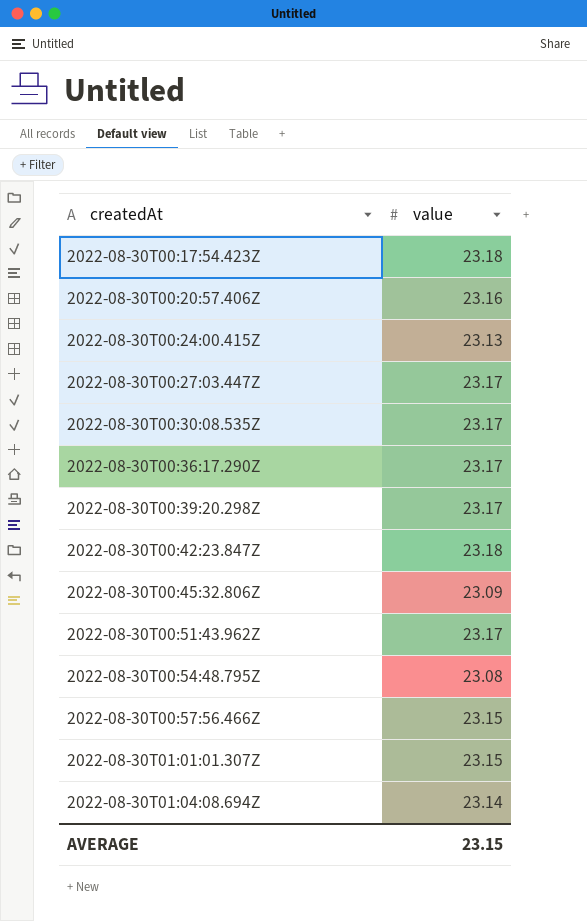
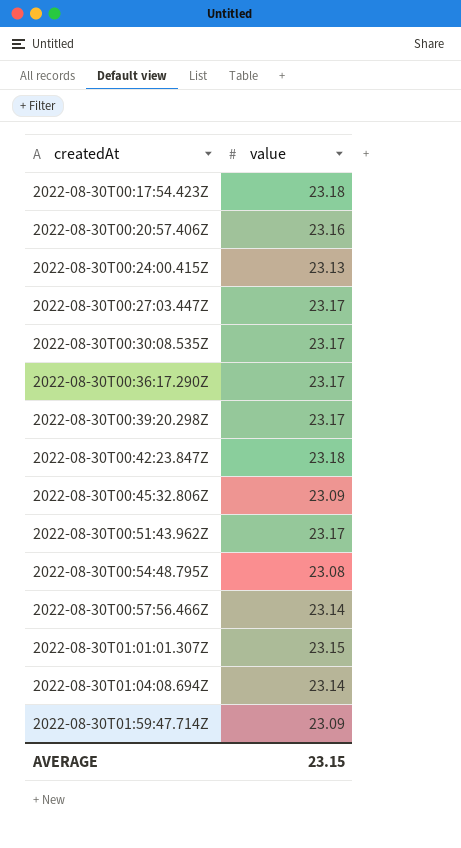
2022-08-30T00:57:56.466Z | value: 23.15 -> 23.14
row 2022-08-30T01:59:47.714Z: none -> 23.09

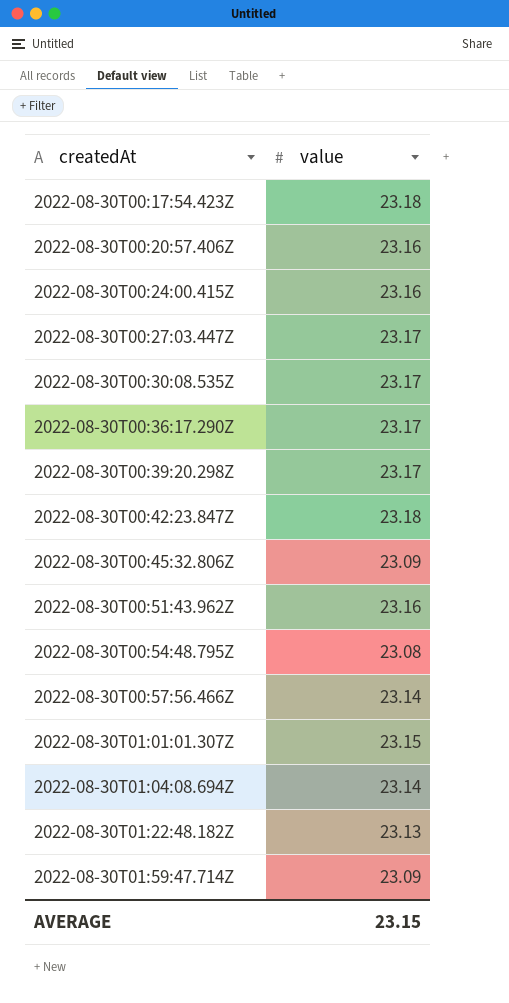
2022-08-30T00:24:00.415Z | value: 23.13 -> 23.16
2022-08-30T00:51:43.962Z | value: 23.17 -> 23.16
row 2022-08-30T01:22:48.182Z: none -> 23.13

